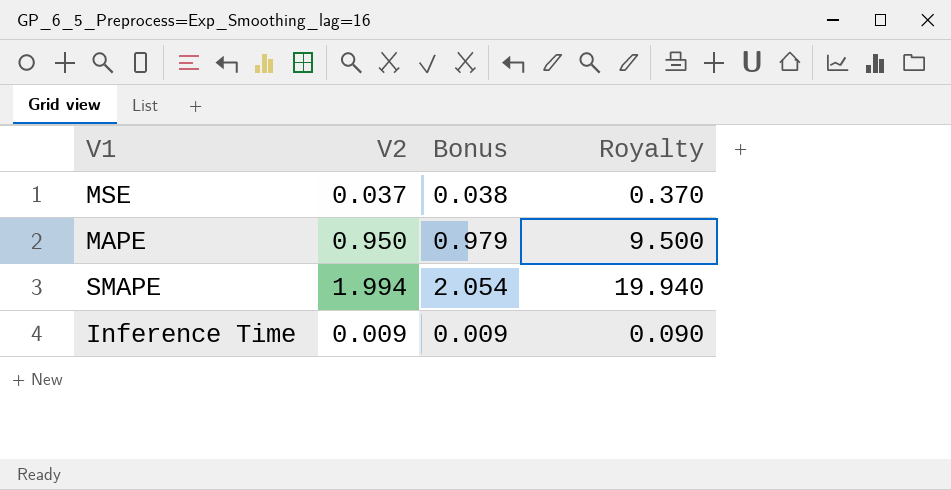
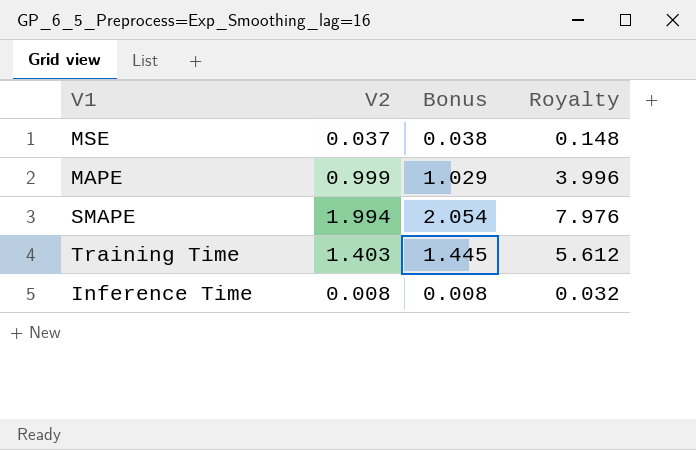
column Royalty | formula: [V2] * 10 -> [V2] * 4
MAPE | V2: 0.950 -> 0.999
MAPE | Bonus: 0.979 -> 1.029
row Training Time: none -> 1.403 | 1.445 | 5.612
Inference Time | V2: 0.009 -> 0.008
Inference Time | Bonus: 0.009 -> 0.008

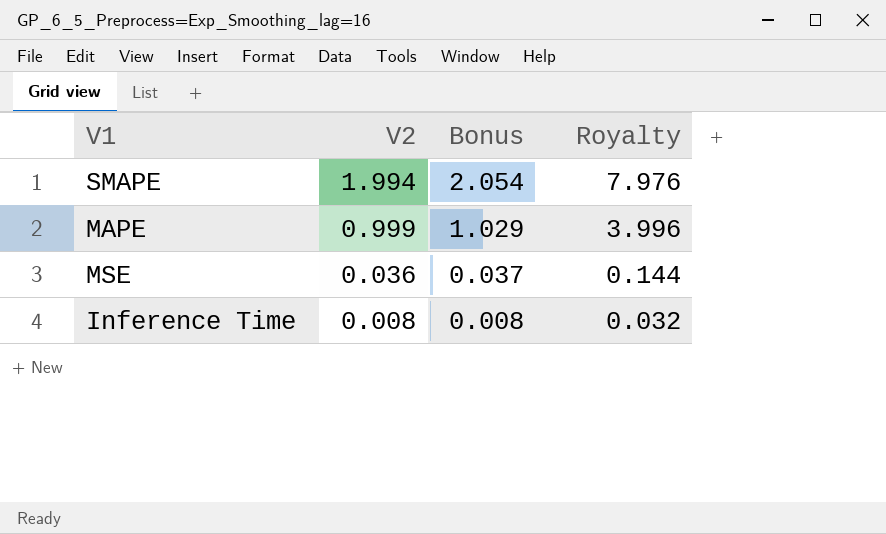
row order: none -> V2 descending
row Training Time: 1.403 | 1.445 | 5.612 -> none
MSE | V2: 0.037 -> 0.036
MSE | Bonus: 0.038 -> 0.037
MSE | Royalty: 0.148 -> 0.144

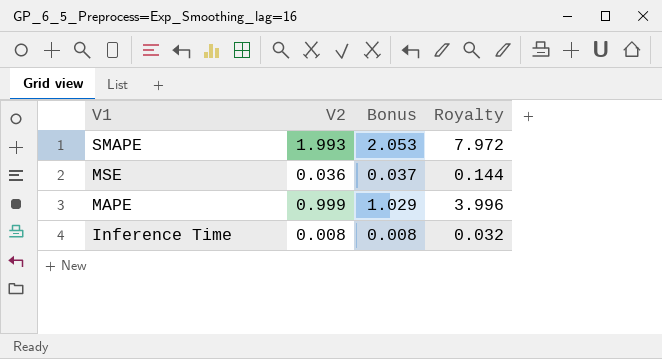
row order: V2 descending -> V1 descending
SMAPE | V2: 1.994 -> 1.993
SMAPE | Bonus: 2.054 -> 2.053
SMAPE | Royalty: 7.976 -> 7.972

